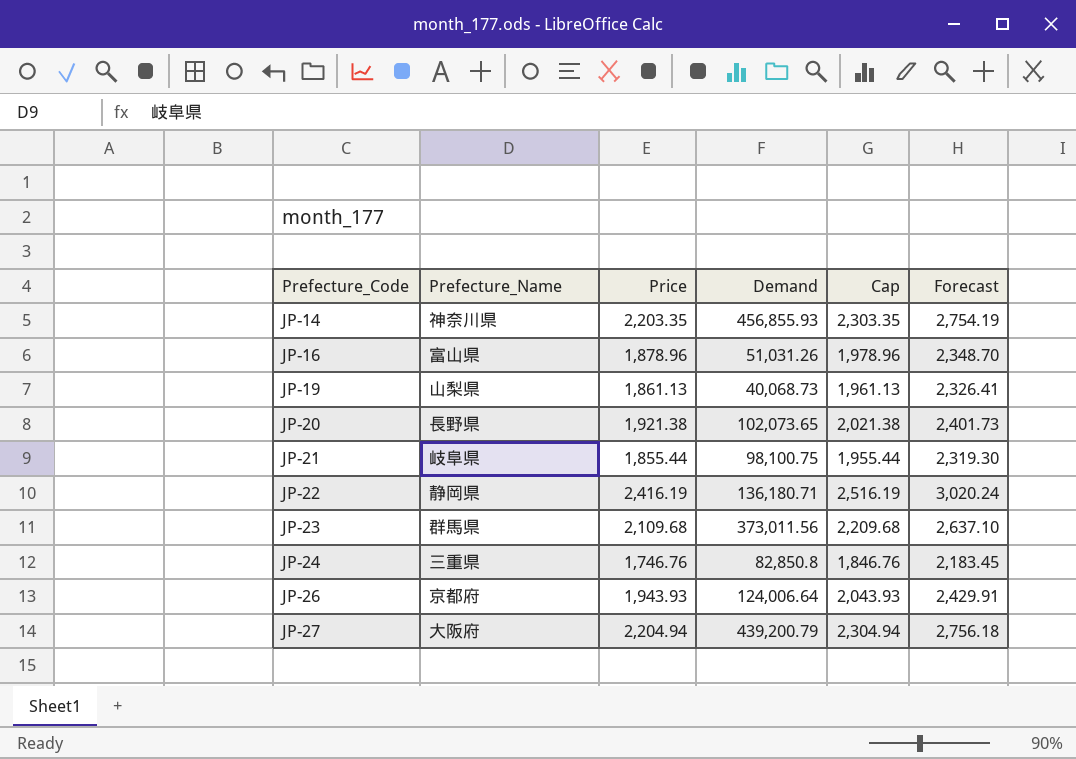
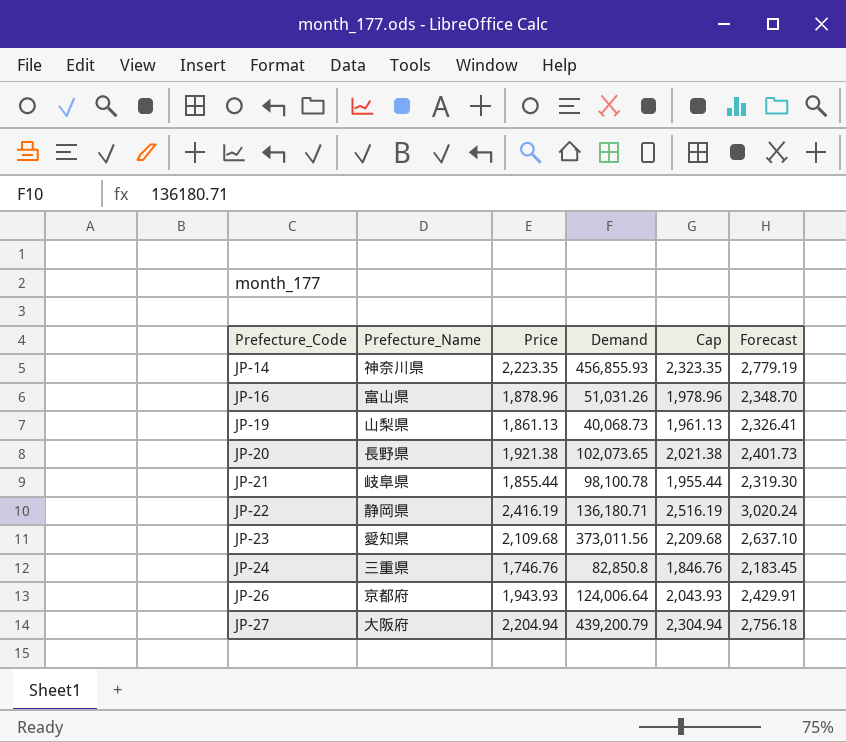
JP-14 | Price: 2,203.35 -> 2,223.35
JP-14 | Cap: 2,303.35 -> 2,323.35
JP-14 | Forecast: 2,754.19 -> 2,779.19
JP-21 | Demand: 98,100.75 -> 98,100.78
JP-23 | Prefecture_Name: 群馬県 -> 愛知県

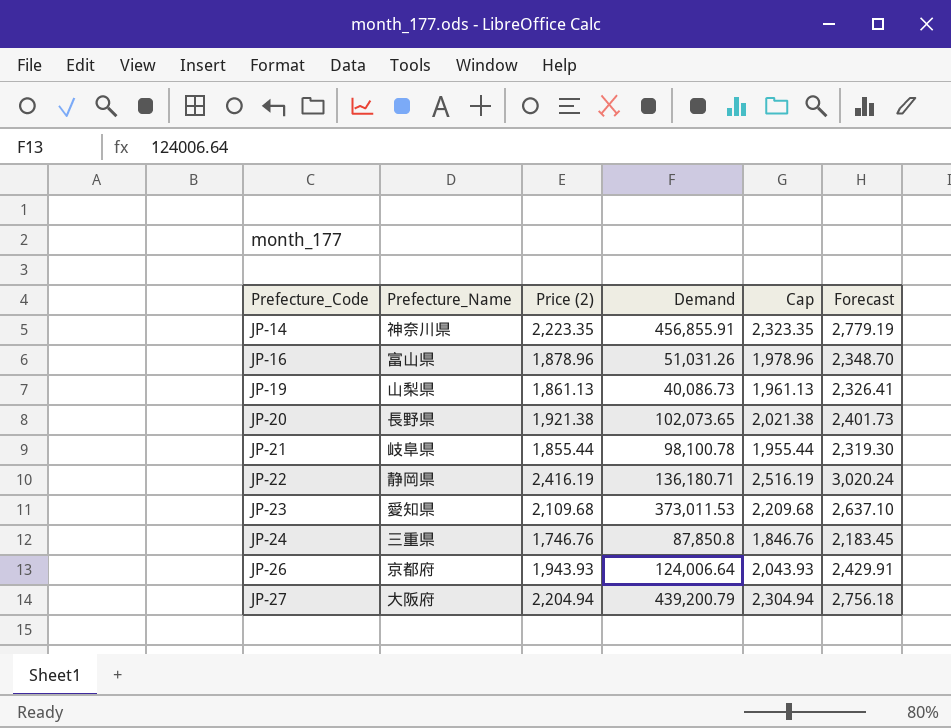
column name: Price -> Price (2)
JP-14 | Demand: 456,855.93 -> 456,855.91
JP-19 | Demand: 40,068.73 -> 40,086.73
JP-23 | Demand: 373,011.56 -> 373,011.53
JP-24 | Demand: 82,850.8 -> 87,850.8

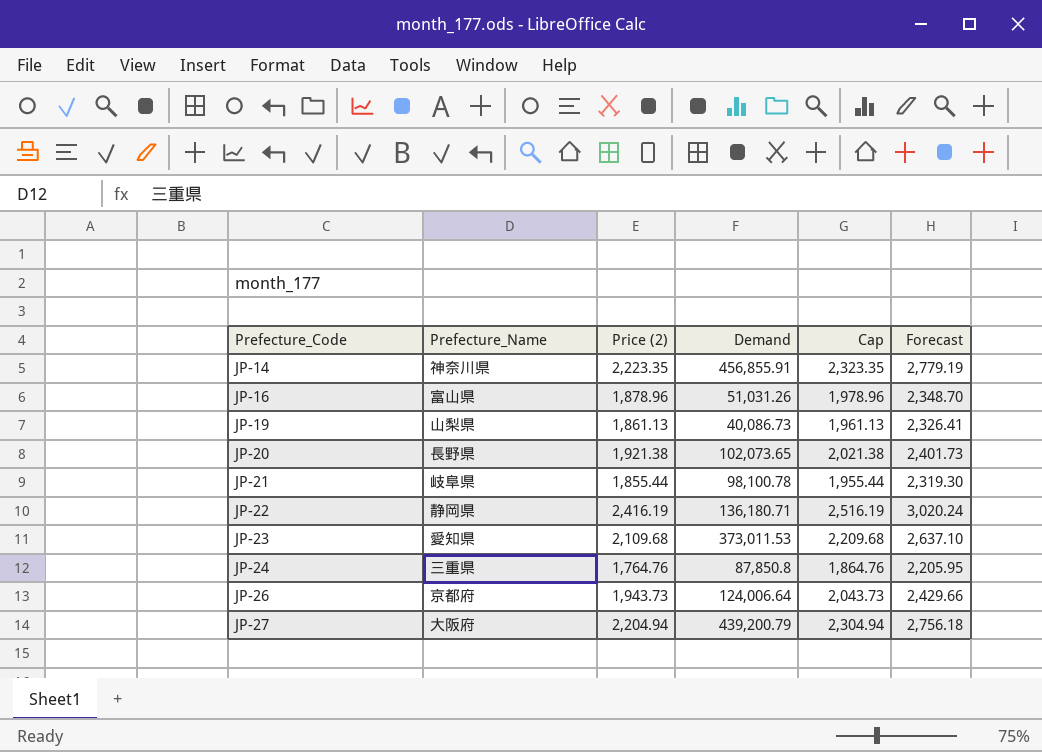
JP-24 | Price (2): 1,746.76 -> 1,764.76
JP-24 | Cap: 1,846.76 -> 1,864.76
JP-24 | Forecast: 2,183.45 -> 2,205.95
JP-26 | Price (2): 1,943.93 -> 1,943.73
JP-26 | Cap: 2,043.93 -> 2,043.73
JP-26 | Forecast: 2,429.91 -> 2,429.66

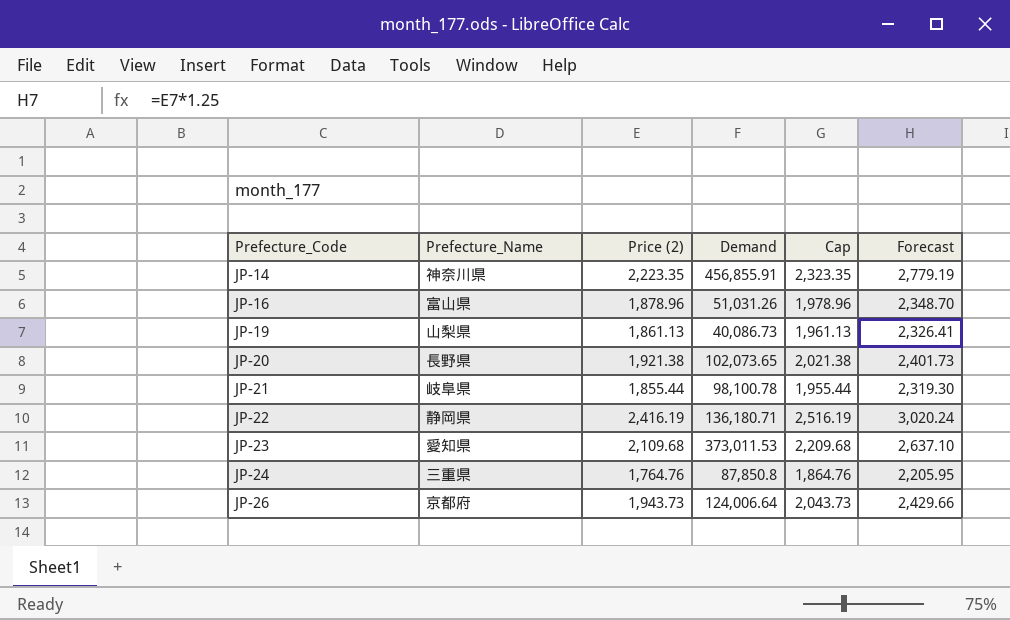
row JP-27: 大阪府 | 2,204.94 | 439,200.79 | 2,304.94 | 2,756.18 -> none

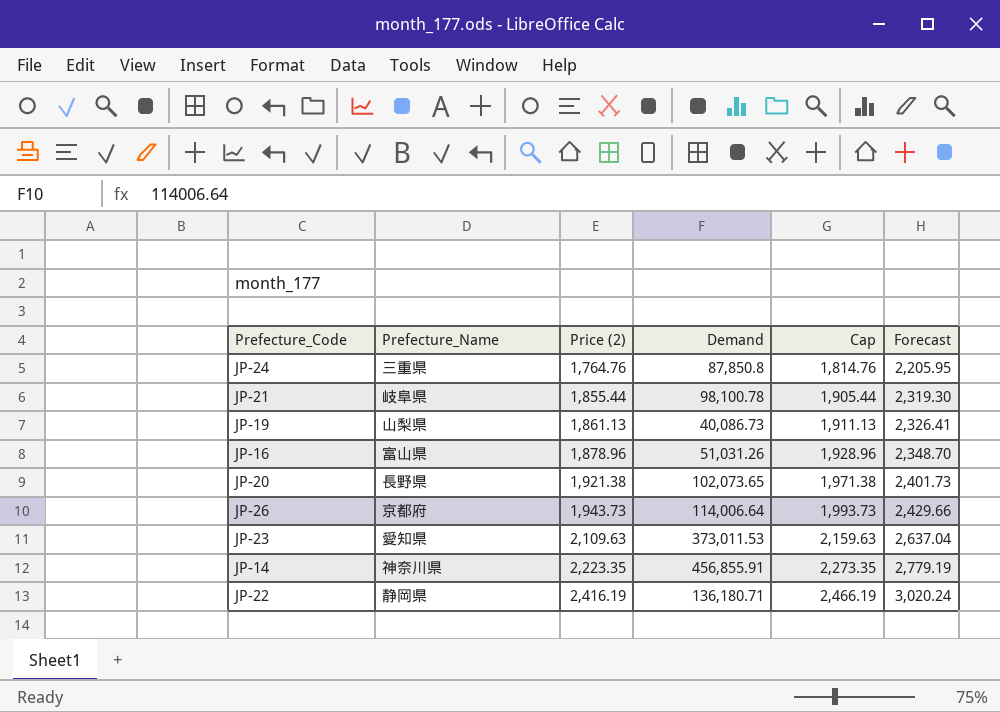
row order: Prefecture_Code ascending -> Price (2) ascending
column Cap | formula: [Price (2)] + 100 -> [Price (2)] + 50
JP-26 | Demand: 124,006.64 -> 114,006.64
JP-23 | Price (2): 2,109.68 -> 2,109.63
JP-23 | Forecast: 2,637.10 -> 2,637.04

